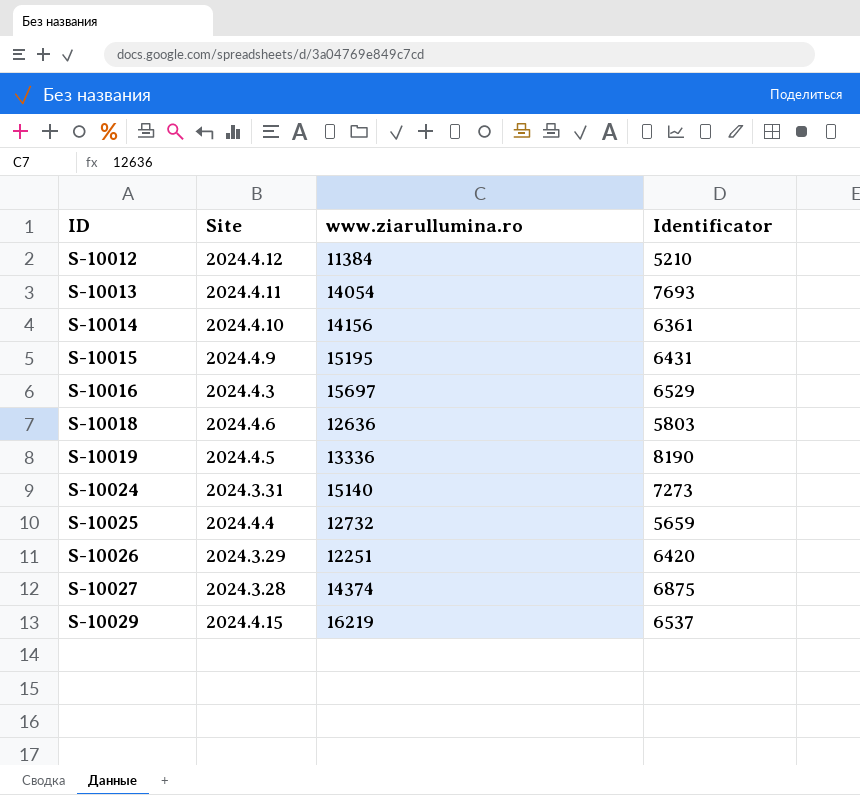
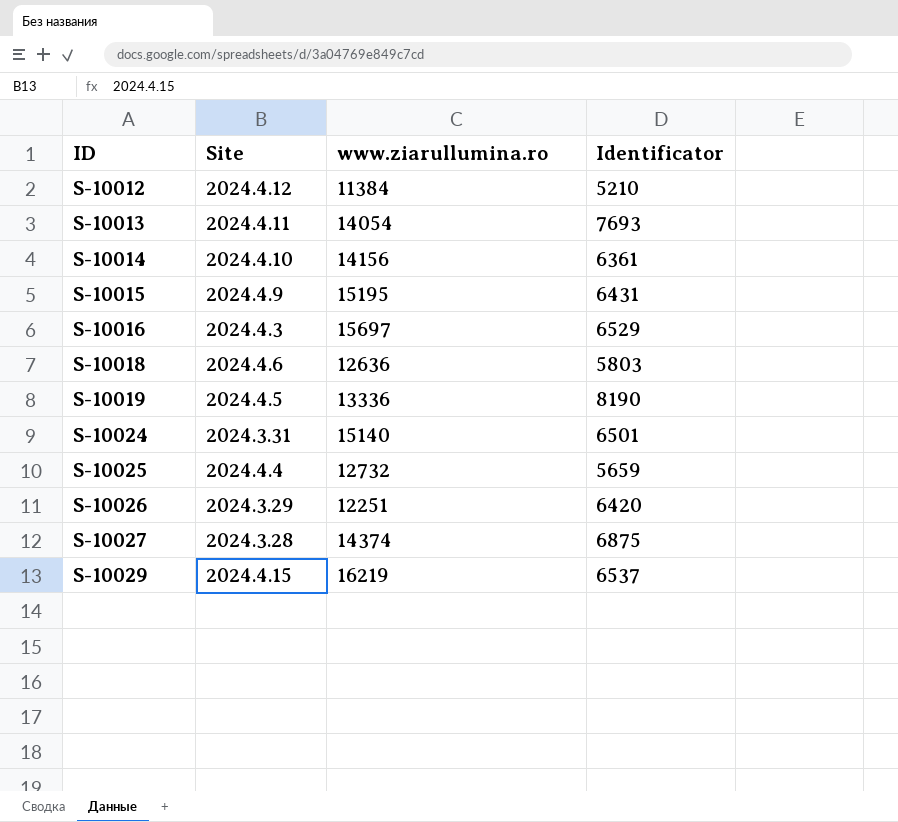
S-10024 | Identificator: 7273 -> 6501

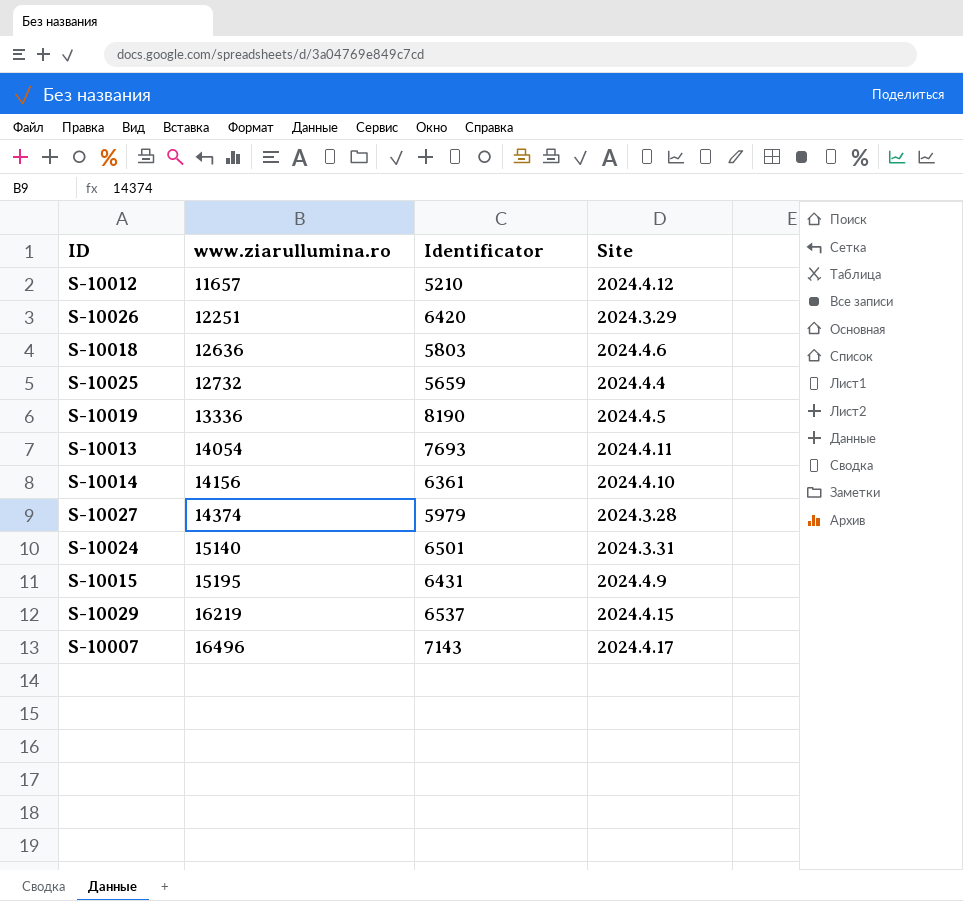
row order: ID ascending -> www.ziarullumina.ro ascending
column Site | position: 2 -> 4
row S-10016: 2024.4.3 | 15697 | 6529 -> none
S-10012 | www.ziarullumina.ro: 11384 -> 11657
S-10027 | Identificator: 6875 -> 5979
row S-10007: none -> 16496 | 7143 | 2024.4.17

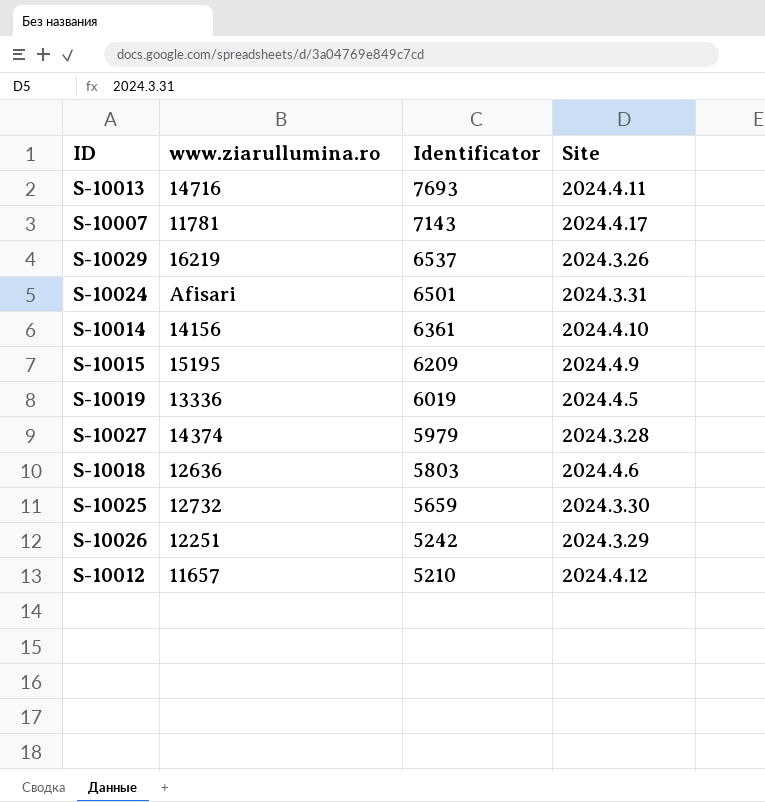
row order: www.ziarullumina.ro ascending -> Identificator descending
S-10013 | www.ziarullumina.ro: 14054 -> 14716
S-10007 | www.ziarullumina.ro: 16496 -> 11781
S-10029 | Site: 2024.4.15 -> 2024.3.26
S-10024 | www.ziarullumina.ro: 15140 -> Afisari
S-10015 | Identificator: 6431 -> 6209
S-10019 | Identificator: 8190 -> 6019
S-10025 | Site: 2024.4.4 -> 2024.3.30
S-10026 | Identificator: 6420 -> 5242

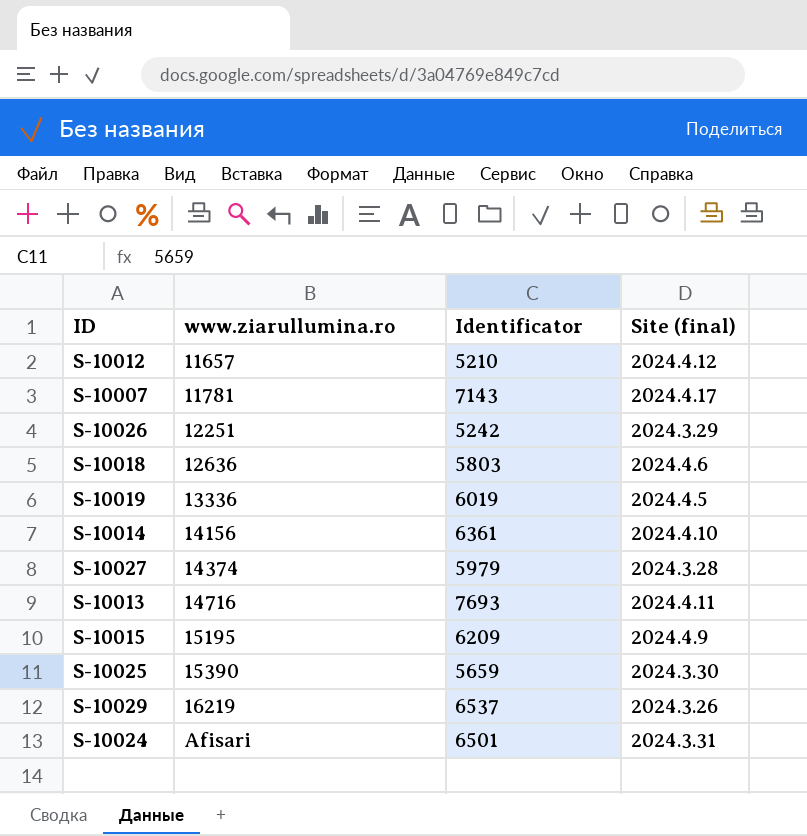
row order: Identificator descending -> www.ziarullumina.ro ascending
column name: Site -> Site (final)
S-10025 | www.ziarullumina.ro: 12732 -> 15390

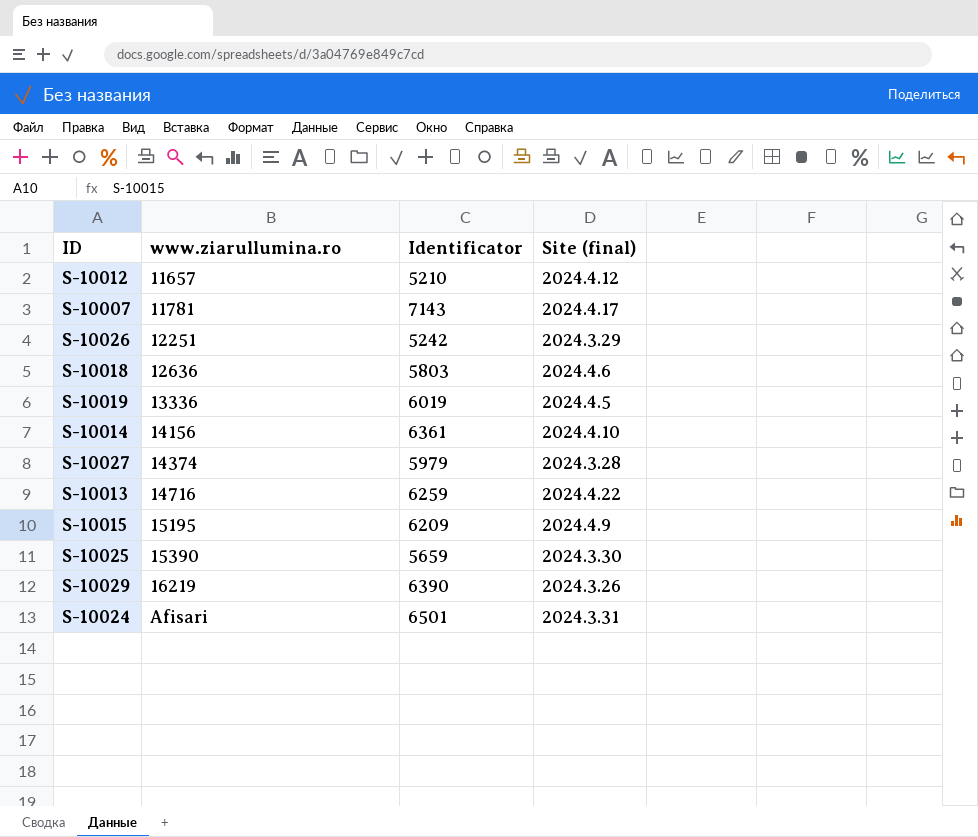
S-10013 | Identificator: 7693 -> 6259
S-10013 | Site (final): 2024.4.11 -> 2024.4.22
S-10029 | Identificator: 6537 -> 6390

